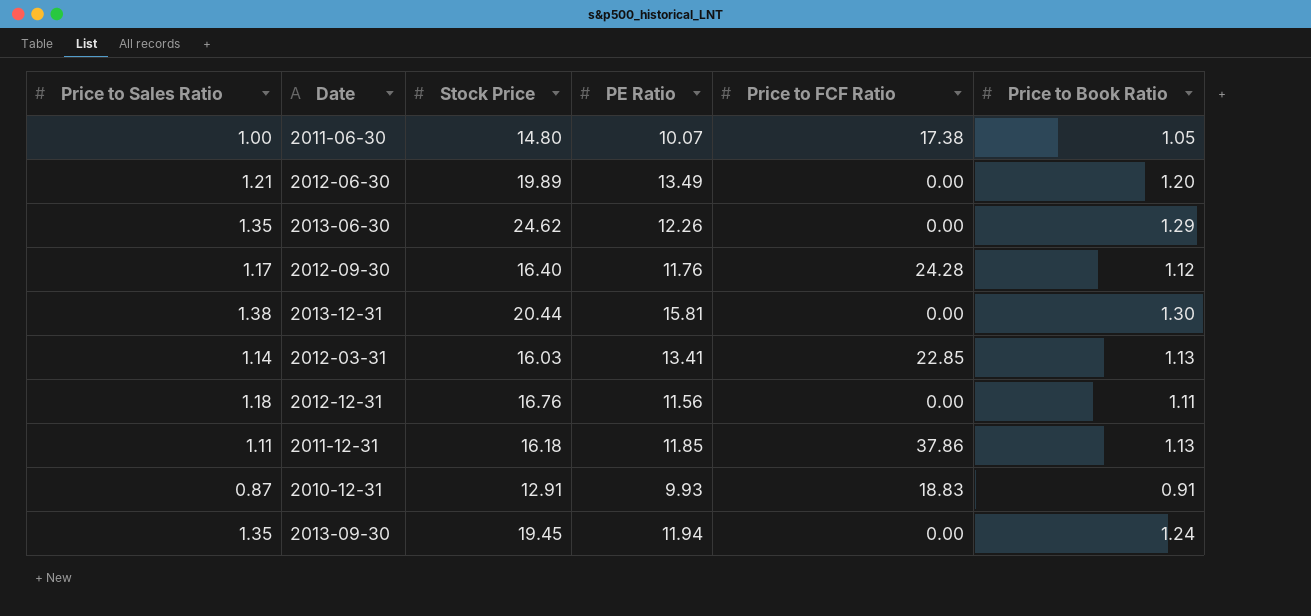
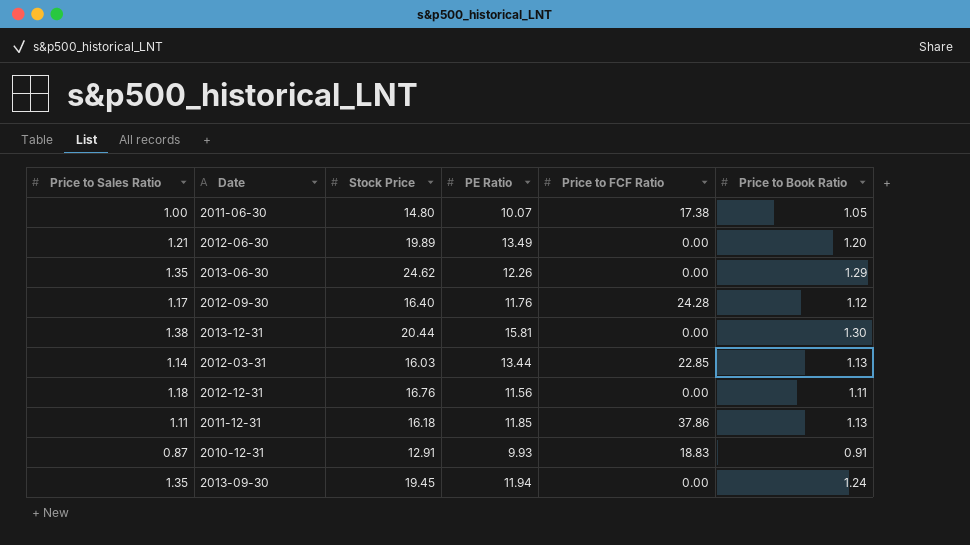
2012-03-31 | PE Ratio: 13.41 -> 13.44

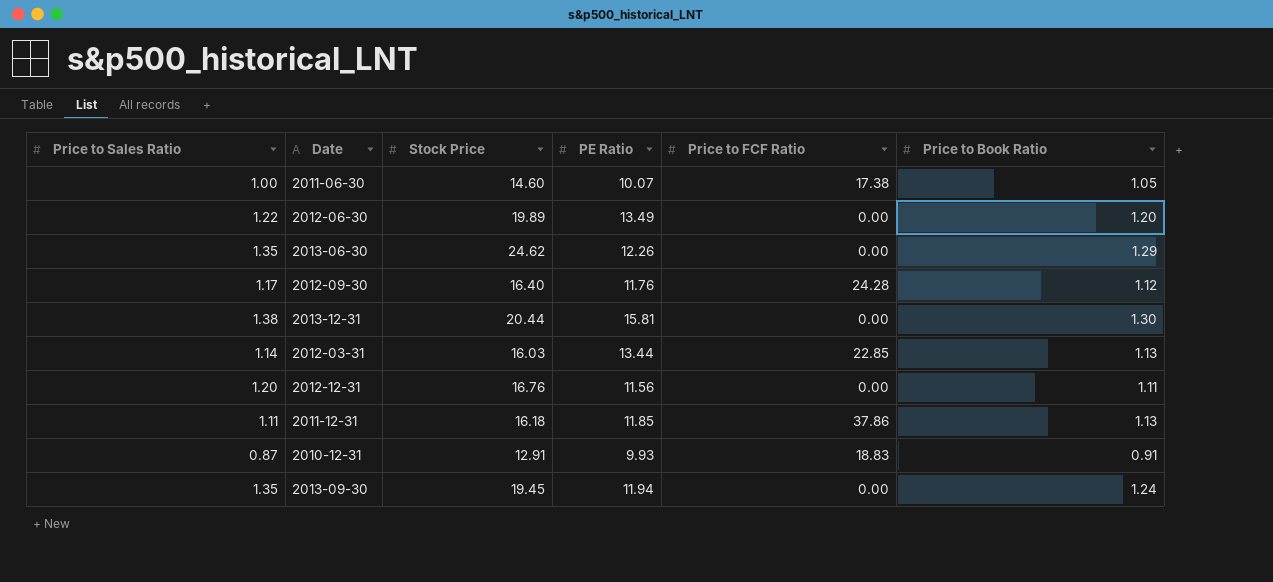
2011-06-30 | Stock Price: 14.80 -> 14.60
2012-06-30 | Price to Sales Ratio: 1.21 -> 1.22
2012-12-31 | Price to Sales Ratio: 1.18 -> 1.20

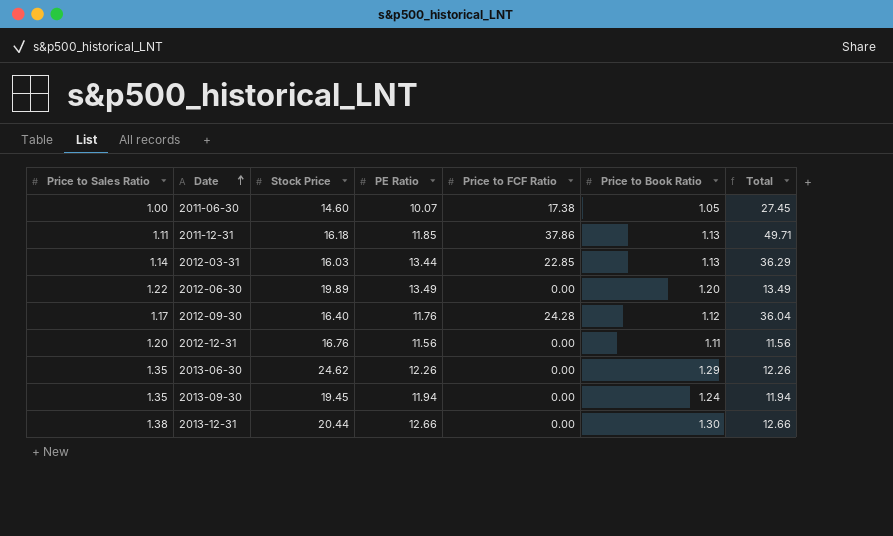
row order: none -> Date ascending
column Total | formula: none -> [PE Ratio] + [Price to FCF Ratio]
row 2010-12-31: 0.87 | 12.91 | 9.93 | 18.83 | 0.91 -> none
2013-12-31 | PE Ratio: 15.81 -> 12.66

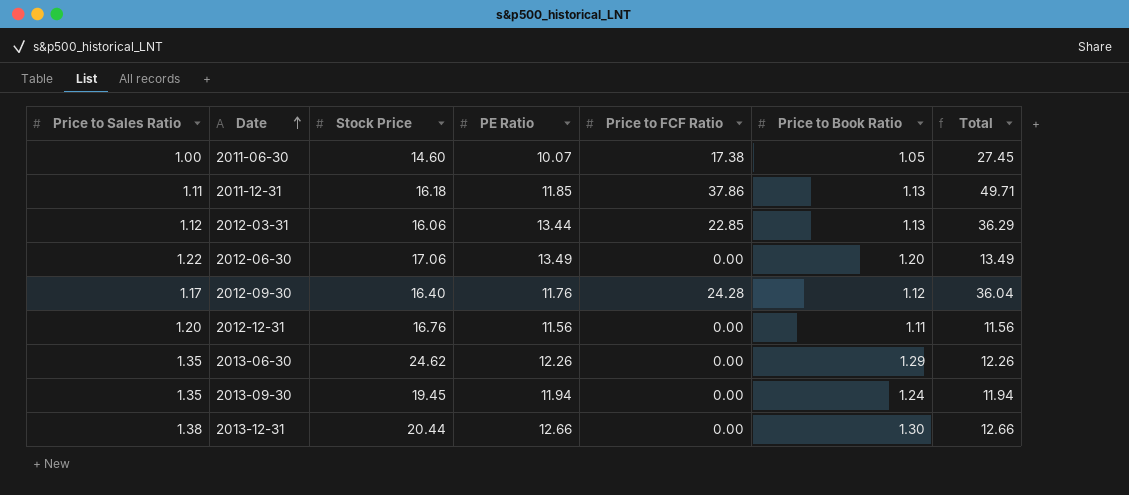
2012-03-31 | Price to Sales Ratio: 1.14 -> 1.12
2012-03-31 | Stock Price: 16.03 -> 16.06
2012-06-30 | Stock Price: 19.89 -> 17.06

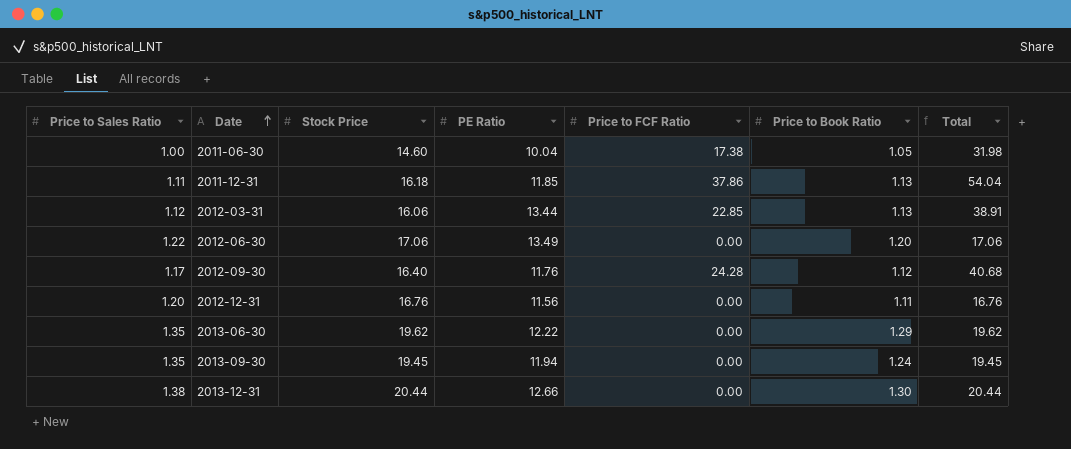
column Total | formula: [PE Ratio] + [Price to FCF Ratio] -> [Stock Price] + [Price to FCF Ratio]
2011-06-30 | PE Ratio: 10.07 -> 10.04
2013-06-30 | Stock Price: 24.62 -> 19.62
2013-06-30 | PE Ratio: 12.26 -> 12.22

